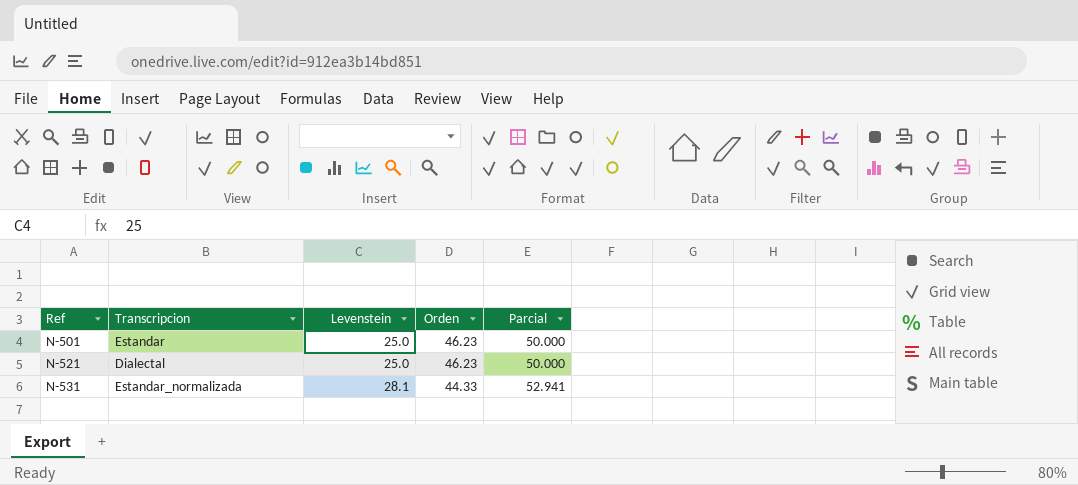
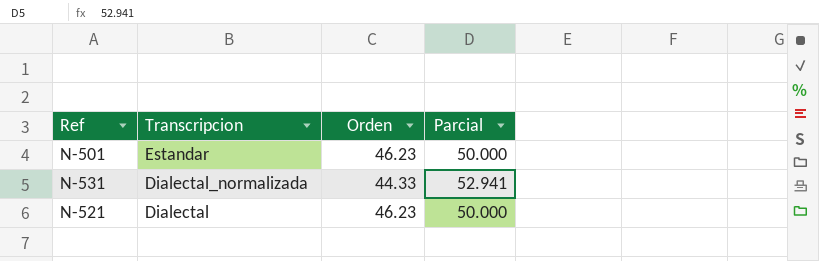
row order: Ref ascending -> Transcripcion descending
column Levenstein | position: 3 -> none
N-531 | Transcripcion: Estandar_normalizada -> Dialectal_normalizada

